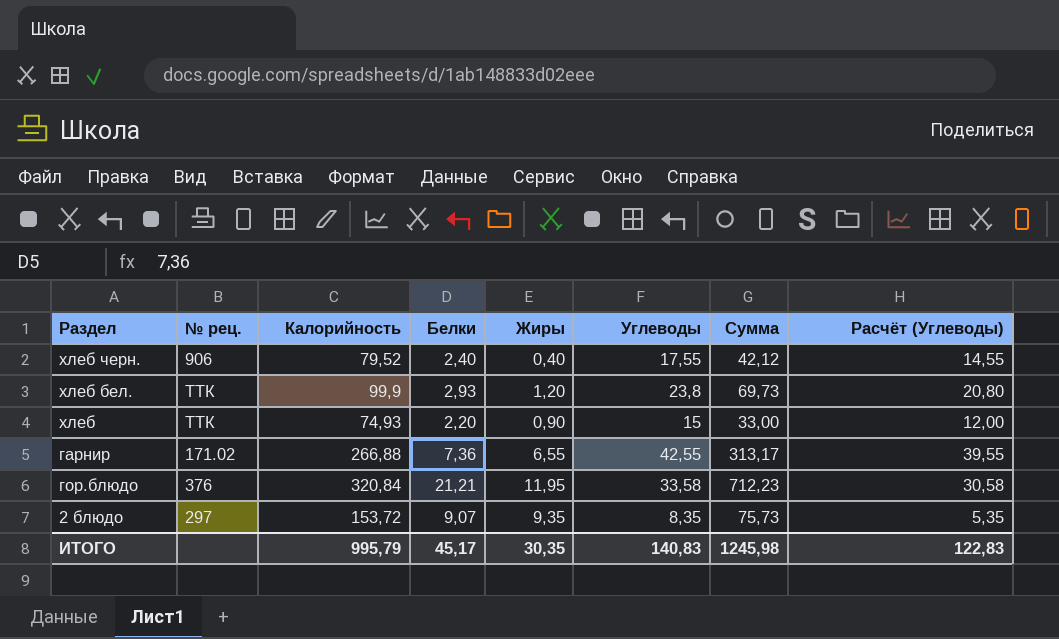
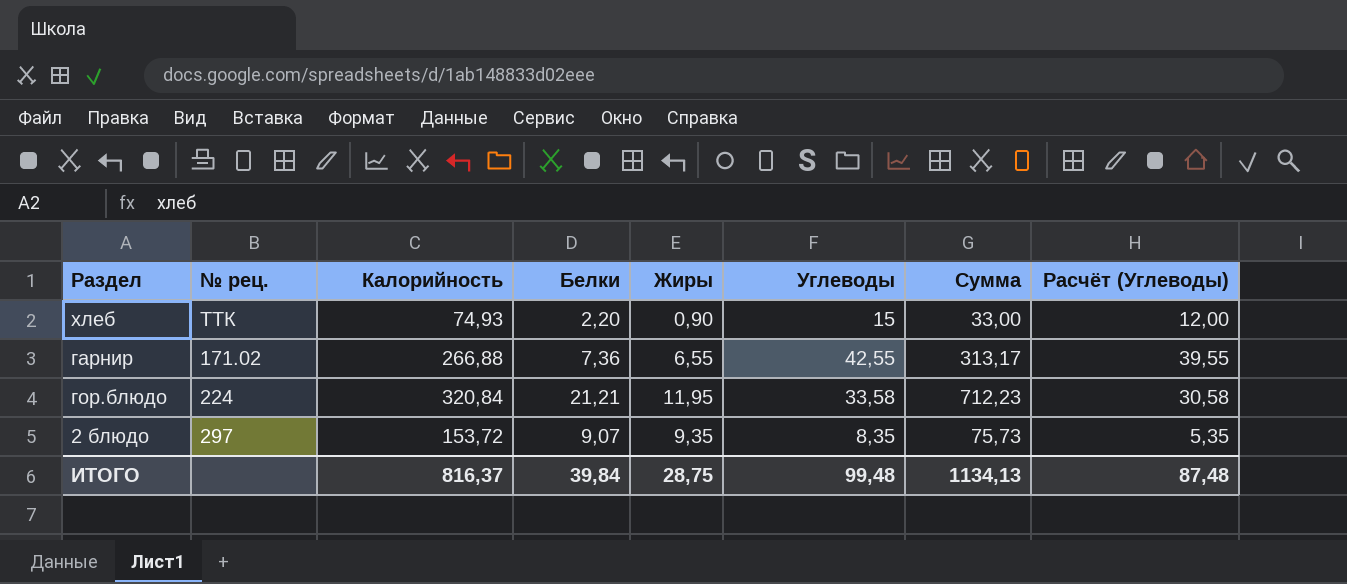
row хлеб черн.: 906 | 79,52 | 2,40 | 0,40 | 17,55 | 42,12 | 14,55 -> none
row хлеб бел.: ТТК | 99,9 | 2,93 | 1,20 | 23,8 | 69,73 | 20,80 -> none
гор.блюдо | № рец.: 376 -> 224
ИТОГО | Калорийность: 995,79 -> 816,37
ИТОГО | Белки: 45,17 -> 39,84
ИТОГО | Жиры: 30,35 -> 28,75
ИТОГО | Углеводы: 140,83 -> 99,48
ИТОГО | Сумма: 1245,98 -> 1134,13
ИТОГО | Расчёт (Углеводы): 122,83 -> 87,48

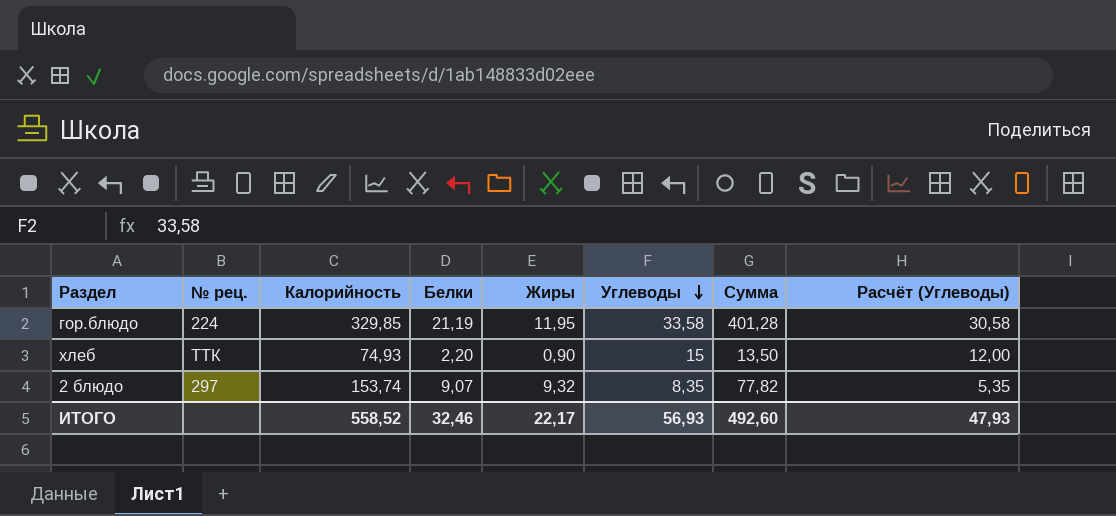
row order: none -> Углеводы descending
column Сумма | formula: [Белки] * [Углеводы] -> [Жиры] * [Углеводы]
row гарнир: 171.02 | 266,88 | 7,36 | 6,55 | 42,55 | 313,17 | 39,55 -> none
гор.блюдо | Калорийность: 320,84 -> 329,85
гор.блюдо | Белки: 21,21 -> 21,19
2 блюдо | Калорийность: 153,72 -> 153,74
2 блюдо | Жиры: 9,35 -> 9,32
ИТОГО | Калорийность: 816,37 -> 558,52
ИТОГО | Белки: 39,84 -> 32,46
ИТОГО | Жиры: 28,75 -> 22,17
ИТОГО | Углеводы: 99,48 -> 56,93
ИТОГО | Сумма: 1134,13 -> 492,60
ИТОГО | Расчёт (Углеводы): 87,48 -> 47,93

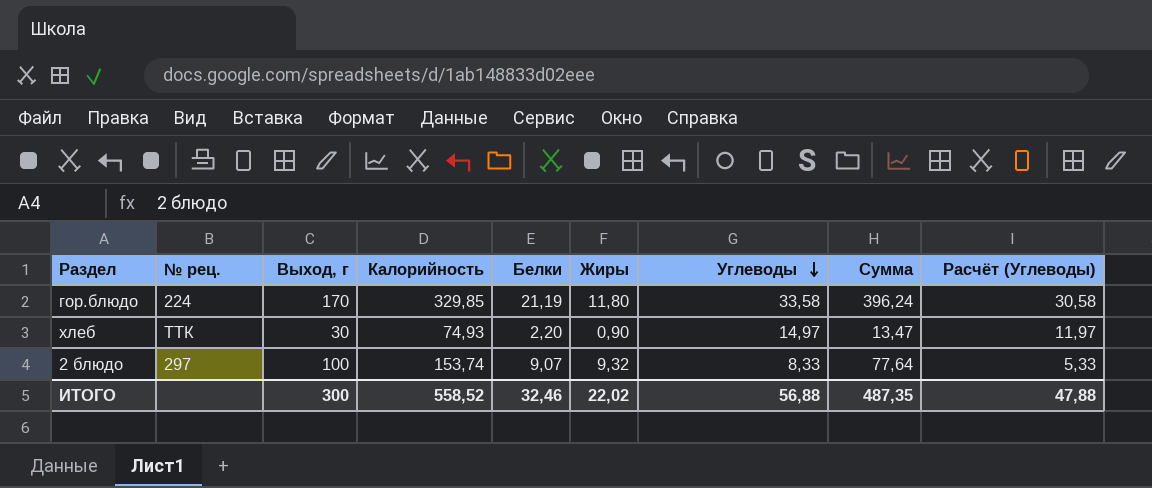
column Выход, г | position: none -> 3
гор.блюдо | Жиры: 11,95 -> 11,80
гор.блюдо | Сумма: 401,28 -> 396,24
хлеб | Углеводы: 15 -> 14,97
хлеб | Сумма: 13,50 -> 13,47
хлеб | Расчёт (Углеводы): 12,00 -> 11,97
2 блюдо | Углеводы: 8,35 -> 8,33
2 блюдо | Сумма: 77,82 -> 77,64
2 блюдо | Расчёт (Углеводы): 5,35 -> 5,33
ИТОГО | Жиры: 22,17 -> 22,02
ИТОГО | Углеводы: 56,93 -> 56,88
ИТОГО | Сумма: 492,60 -> 487,35
ИТОГО | Расчёт (Углеводы): 47,93 -> 47,88

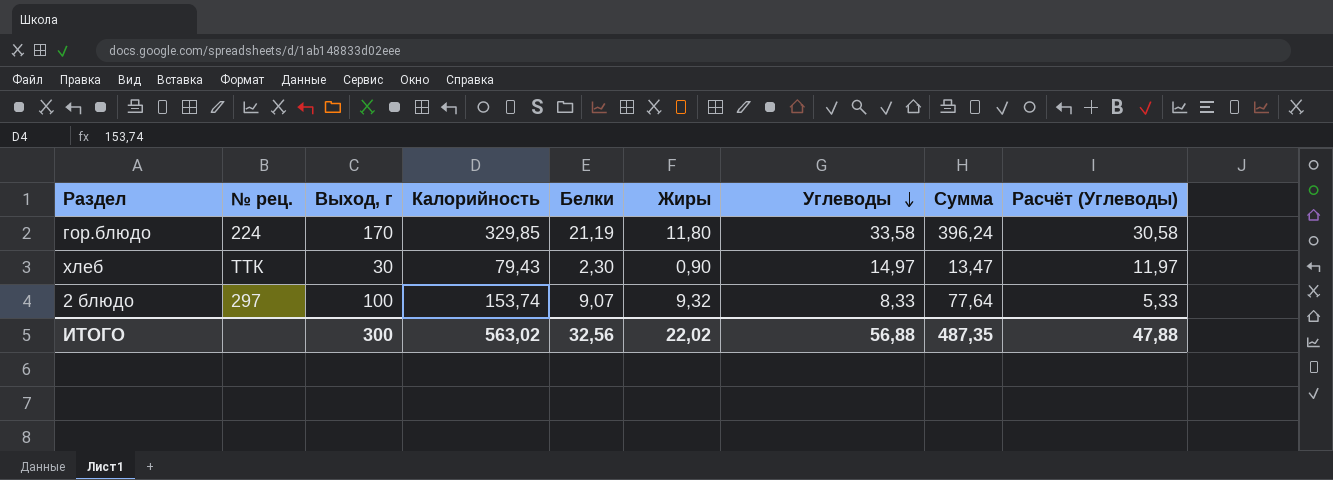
хлеб | Калорийность: 74,93 -> 79,43
хлеб | Белки: 2,20 -> 2,30
ИТОГО | Калорийность: 558,52 -> 563,02
ИТОГО | Белки: 32,46 -> 32,56

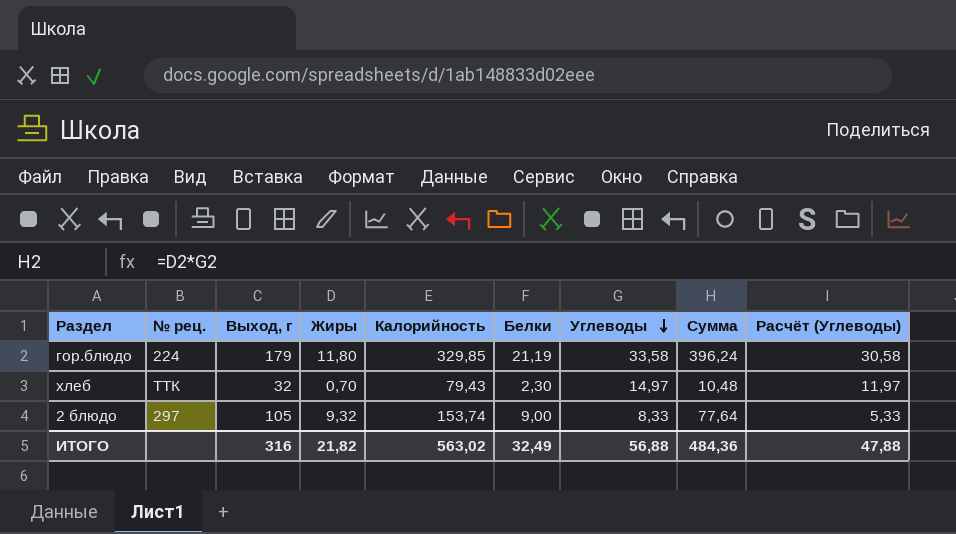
column Жиры | position: 6 -> 4
гор.блюдо | Выход, г: 170 -> 179
хлеб | Выход, г: 30 -> 32
хлеб | Жиры: 0,90 -> 0,70
хлеб | Сумма: 13,47 -> 10,48
2 блюдо | Выход, г: 100 -> 105
2 блюдо | Белки: 9,07 -> 9,00
ИТОГО | Выход, г: 300 -> 316
ИТОГО | Жиры: 22,02 -> 21,82
ИТОГО | Белки: 32,56 -> 32,49
ИТОГО | Сумма: 487,35 -> 484,36

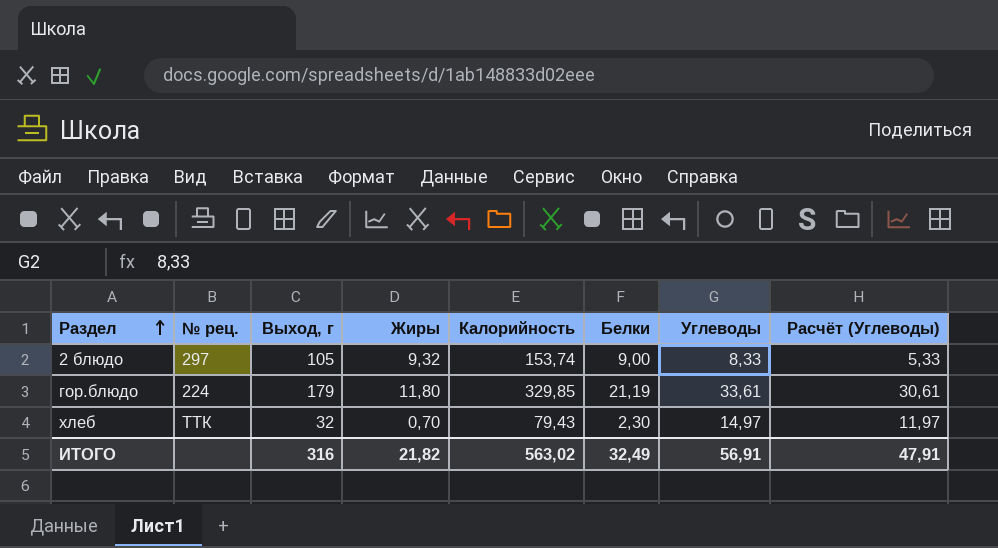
row order: Углеводы descending -> Раздел ascending
column Сумма | formula: [Жиры] * [Углеводы] -> none
гор.блюдо | Углеводы: 33,58 -> 33,61
гор.блюдо | Расчёт (Углеводы): 30,58 -> 30,61
ИТОГО | Углеводы: 56,88 -> 56,91
ИТОГО | Расчёт (Углеводы): 47,88 -> 47,91

